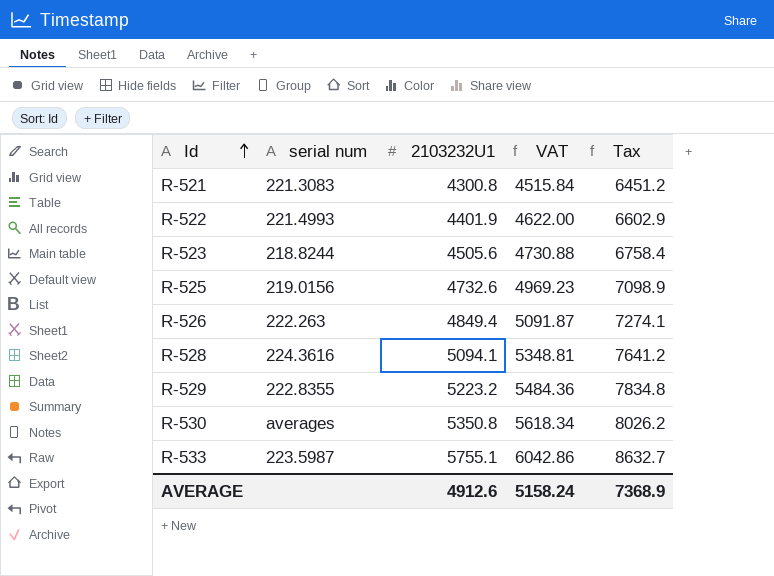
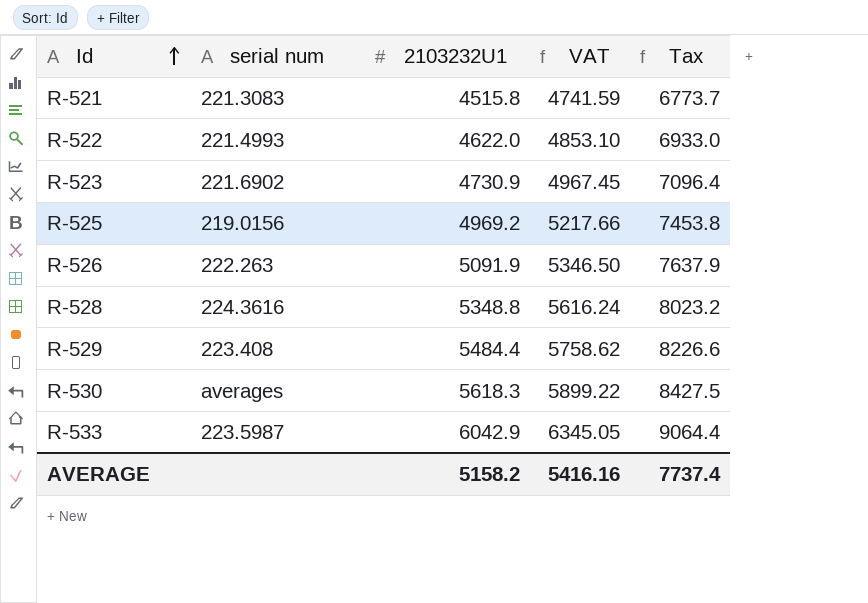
R-521 | 2103232U1: 4300.8 -> 4515.8
R-521 | VAT: 4515.84 -> 4741.59
R-521 | Tax: 6451.2 -> 6773.7
R-522 | 2103232U1: 4401.9 -> 4622.0
R-522 | VAT: 4622.00 -> 4853.10
R-522 | Tax: 6602.9 -> 6933.0
R-523 | serial num: 218.8244 -> 221.6902
R-523 | 2103232U1: 4505.6 -> 4730.9
R-523 | VAT: 4730.88 -> 4967.45
R-523 | Tax: 6758.4 -> 7096.4
R-525 | 2103232U1: 4732.6 -> 4969.2
R-525 | VAT: 4969.23 -> 5217.66
R-525 | Tax: 7098.9 -> 7453.8
R-526 | 2103232U1: 4849.4 -> 5091.9
R-526 | VAT: 5091.87 -> 5346.50
R-526 | Tax: 7274.1 -> 7637.9
R-528 | 2103232U1: 5094.1 -> 5348.8
R-528 | VAT: 5348.81 -> 5616.24
R-528 | Tax: 7641.2 -> 8023.2
R-529 | serial num: 222.8355 -> 223.408
R-529 | 2103232U1: 5223.2 -> 5484.4
R-529 | VAT: 5484.36 -> 5758.62
R-529 | Tax: 7834.8 -> 8226.6
R-530 | 2103232U1: 5350.8 -> 5618.3
R-530 | VAT: 5618.34 -> 5899.22
R-530 | Tax: 8026.2 -> 8427.5
R-533 | 2103232U1: 5755.1 -> 6042.9
R-533 | VAT: 6042.86 -> 6345.05
R-533 | Tax: 8632.7 -> 9064.4
AVERAGE | 2103232U1: 4912.6 -> 5158.2
AVERAGE | VAT: 5158.24 -> 5416.16
AVERAGE | Tax: 7368.9 -> 7737.4

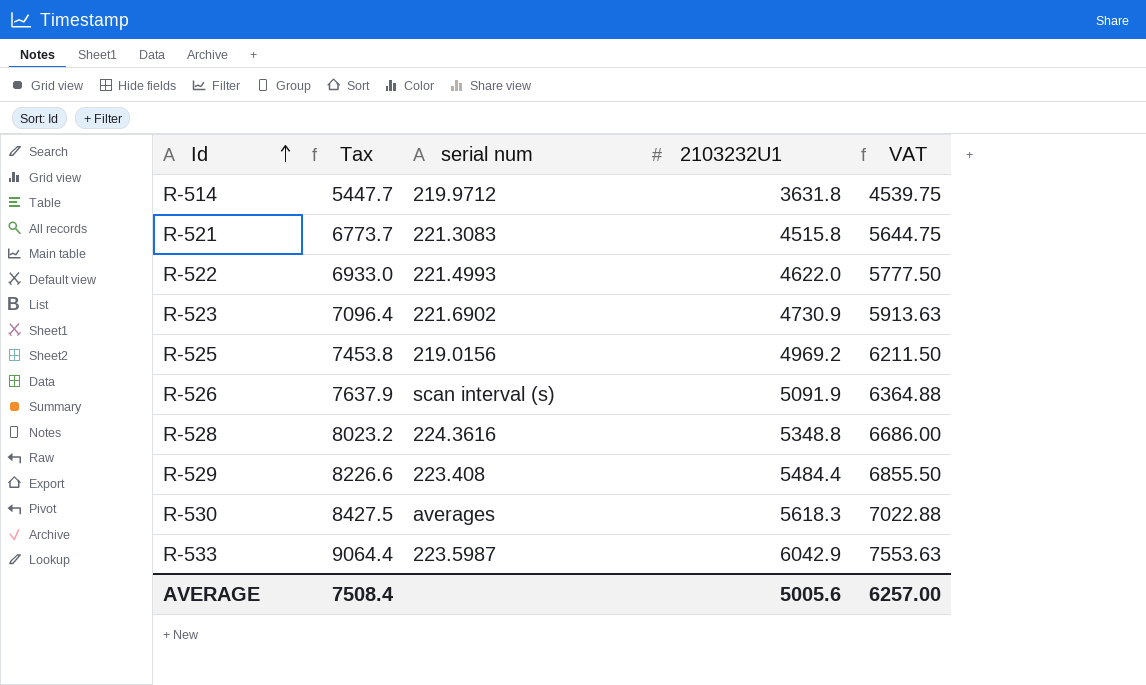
column Tax | position: 5 -> 2
column VAT | formula: [2103232U1] * 1.05 -> [2103232U1] * 1.25
row R-514: none -> 5447.7 | 219.9712 | 3631.8 | 4539.75
R-526 | serial num: 222.263 -> scan interval (s)
AVERAGE | Tax: 7737.4 -> 7508.4
AVERAGE | 2103232U1: 5158.2 -> 5005.6
AVERAGE | VAT: 5416.16 -> 6257.00

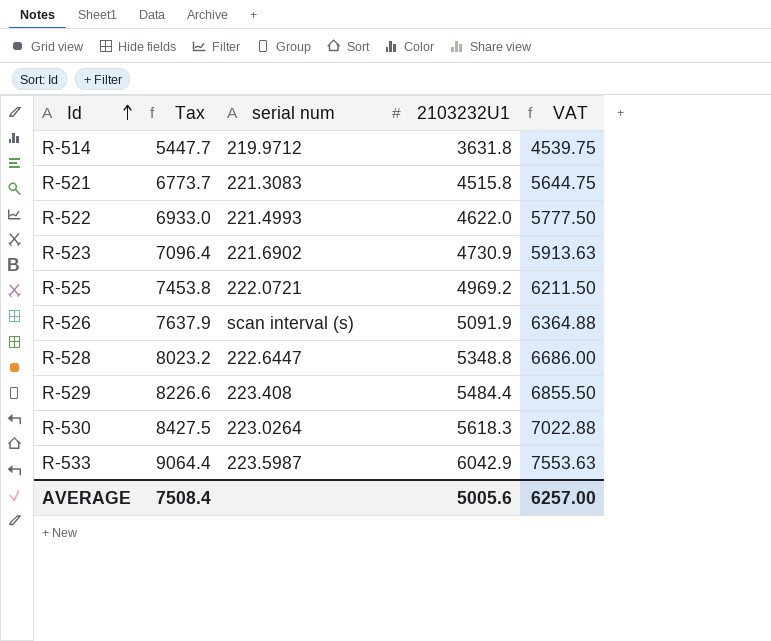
R-525 | serial num: 219.0156 -> 222.0721
R-528 | serial num: 224.3616 -> 222.6447
R-530 | serial num: averages -> 223.0264

